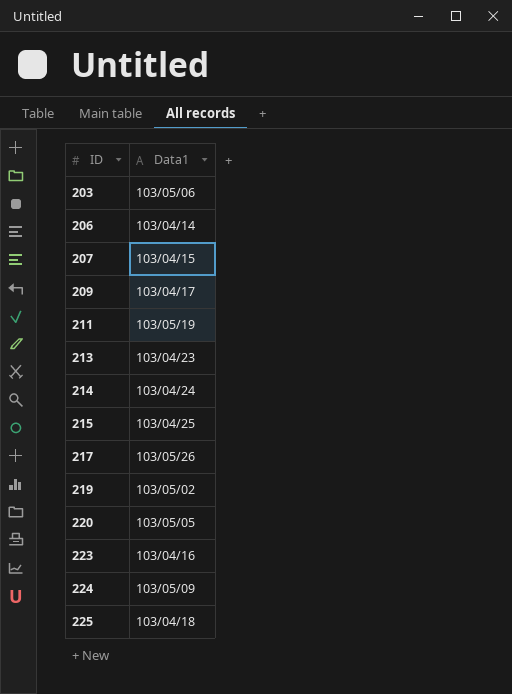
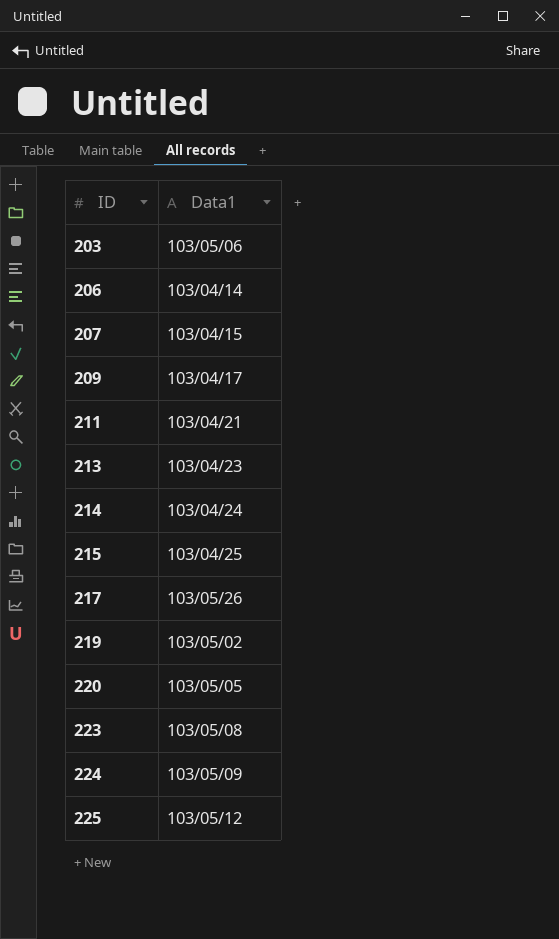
211 | Data1: 103/05/19 -> 103/04/21
223 | Data1: 103/04/16 -> 103/05/08
225 | Data1: 103/04/18 -> 103/05/12

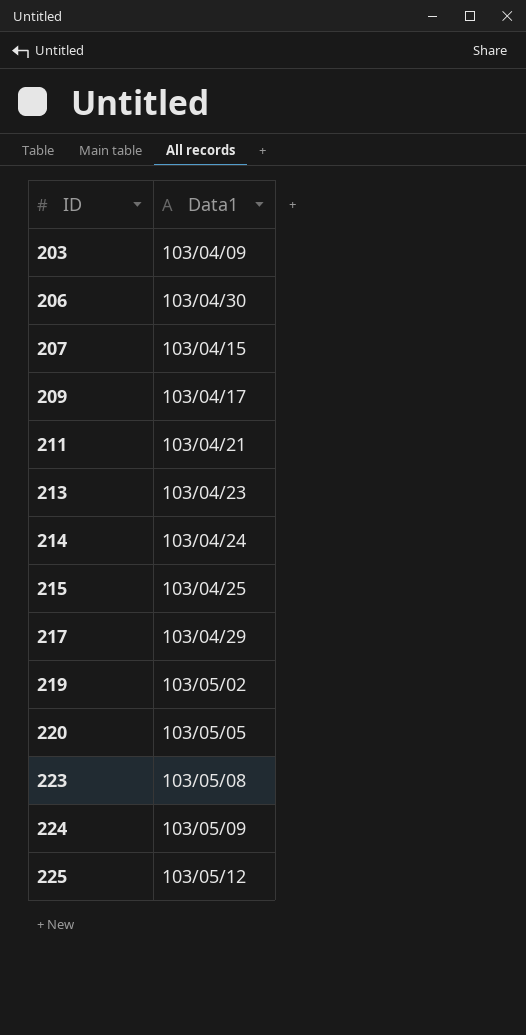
203 | Data1: 103/05/06 -> 103/04/09
206 | Data1: 103/04/14 -> 103/04/30
217 | Data1: 103/05/26 -> 103/04/29

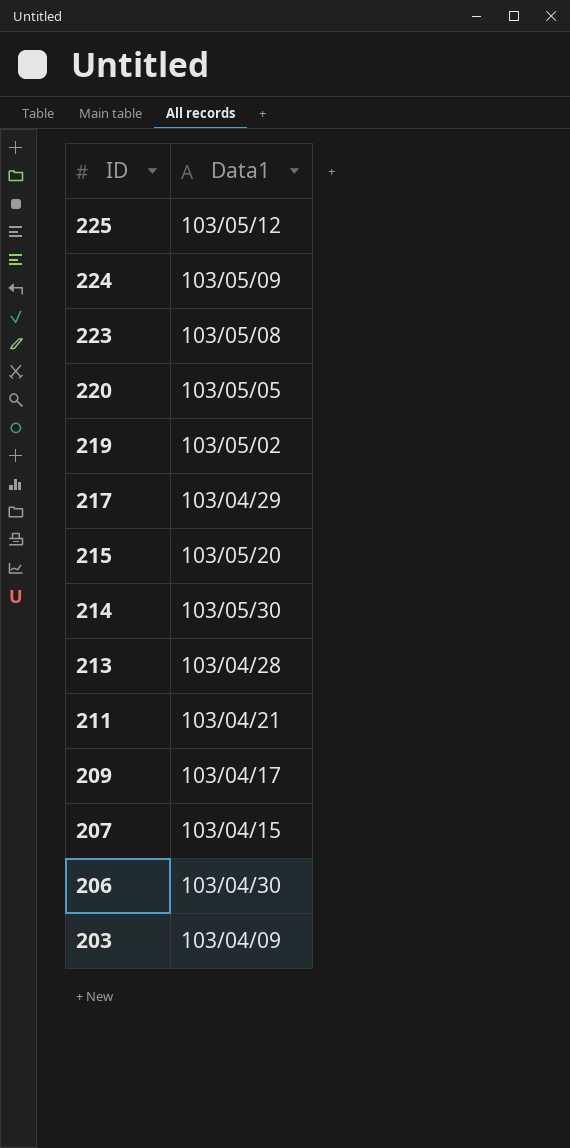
row order: ID ascending -> ID descending
215 | Data1: 103/04/25 -> 103/05/20
214 | Data1: 103/04/24 -> 103/05/30
213 | Data1: 103/04/23 -> 103/04/28

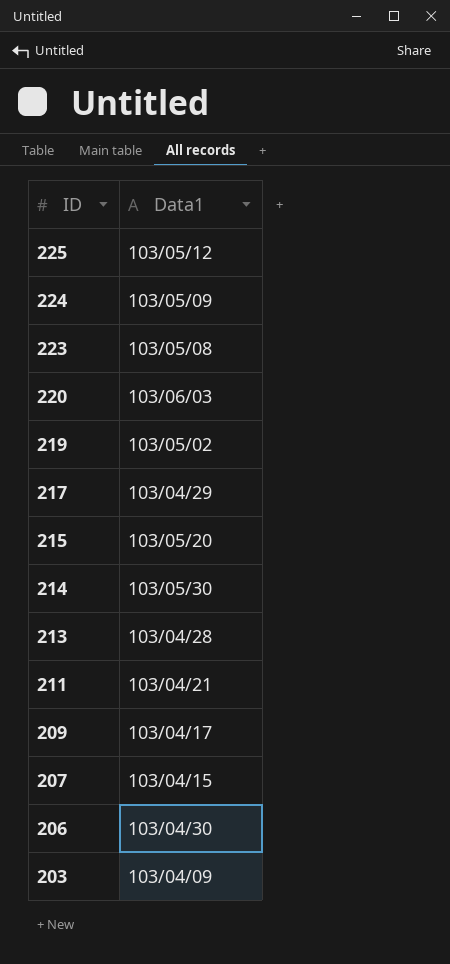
220 | Data1: 103/05/05 -> 103/06/03

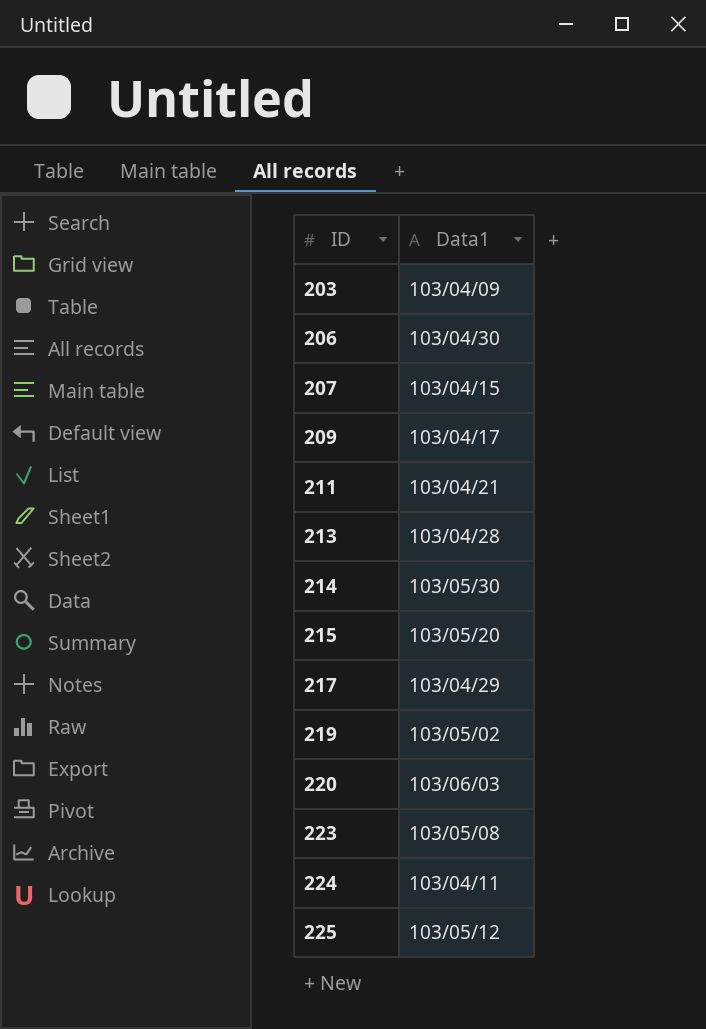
row order: ID descending -> ID ascending
224 | Data1: 103/05/09 -> 103/04/11

